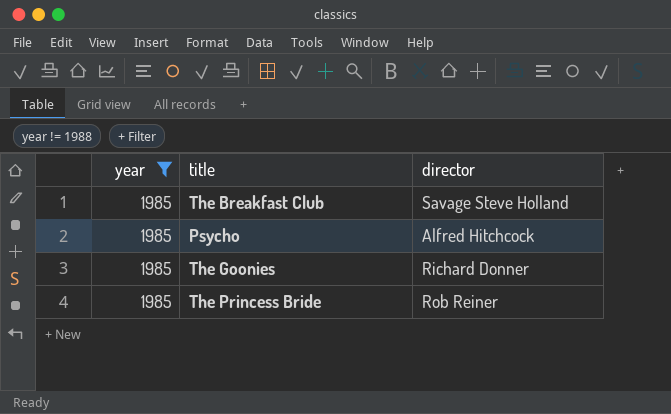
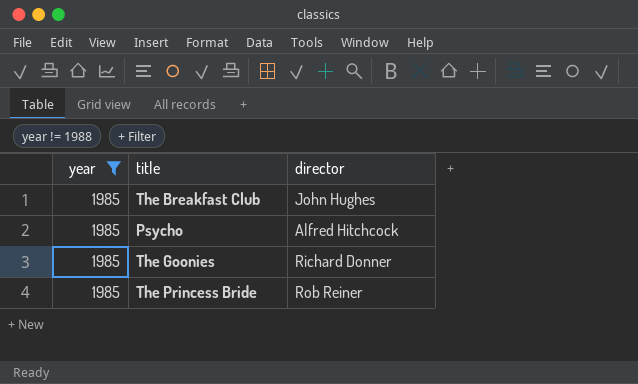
The Breakfast Club | director: Savage Steve Holland -> John Hughes

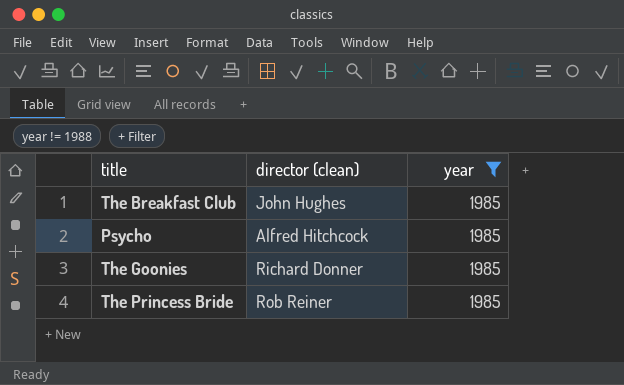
column name: director -> director (clean)
column year | position: 1 -> 3

